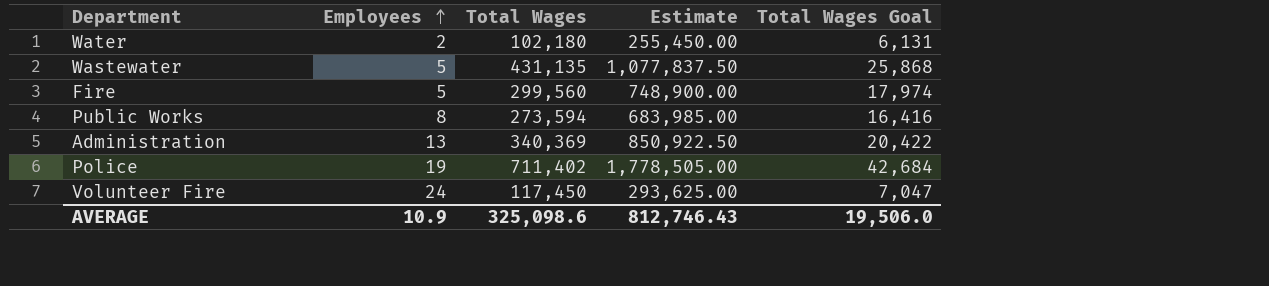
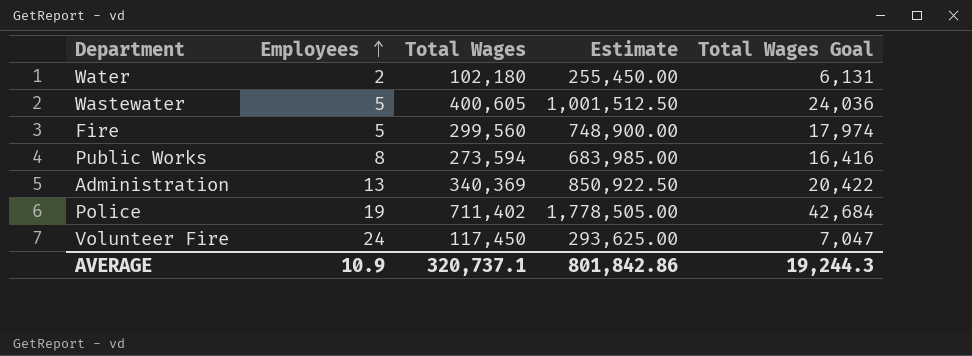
Wastewater | Total Wages: 431,135 -> 400,605
Wastewater | Estimate: 1,077,837.50 -> 1,001,512.50
Wastewater | Total Wages Goal: 25,868 -> 24,036
AVERAGE | Total Wages: 325,098.6 -> 320,737.1
AVERAGE | Estimate: 812,746.43 -> 801,842.86
AVERAGE | Total Wages Goal: 19,506.0 -> 19,244.3

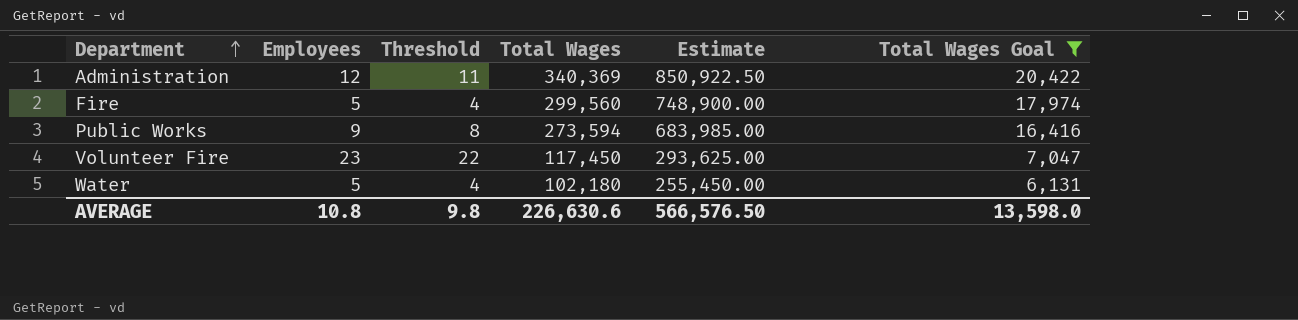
filter: none -> Total Wages Goal <= 20,422
row order: Employees ascending -> Department ascending
column Threshold | formula: none -> [Employees] - 1
Administration | Employees: 13 -> 12
Public Works | Employees: 8 -> 9
Volunteer Fire | Employees: 24 -> 23
Water | Employees: 2 -> 5
AVERAGE | Employees: 10.9 -> 10.8
AVERAGE | Total Wages: 320,737.1 -> 226,630.6
AVERAGE | Estimate: 801,842.86 -> 566,576.50
AVERAGE | Total Wages Goal: 19,244.3 -> 13,598.0

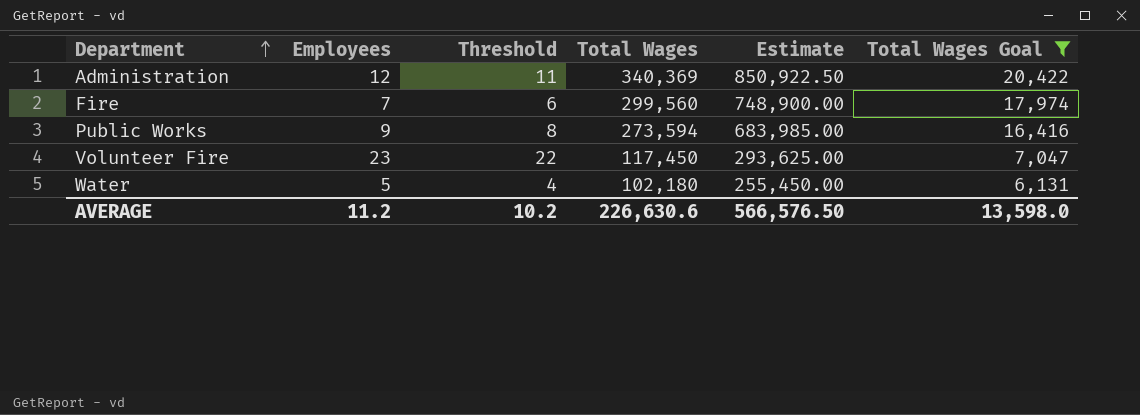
Fire | Employees: 5 -> 7
Fire | Threshold: 4 -> 6
AVERAGE | Employees: 10.8 -> 11.2
AVERAGE | Threshold: 9.8 -> 10.2

